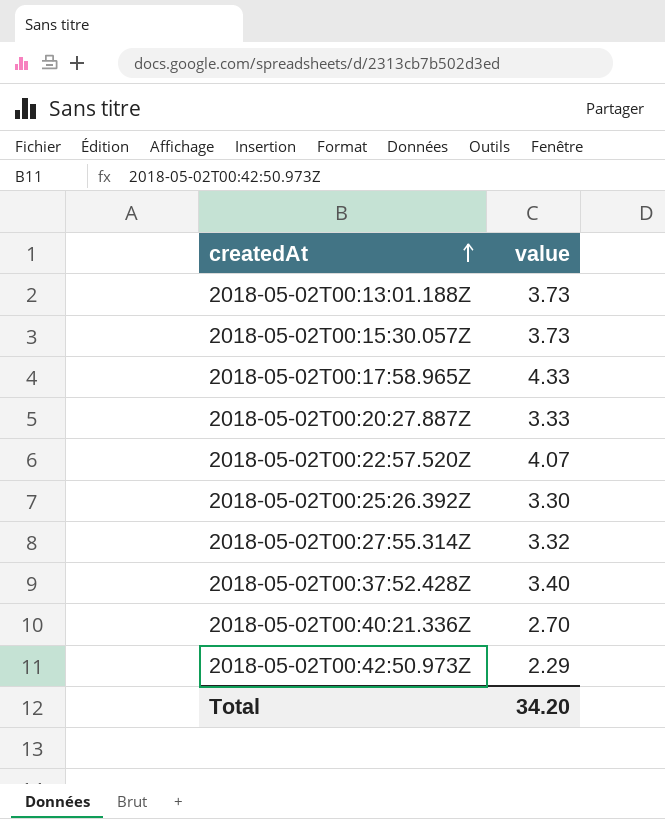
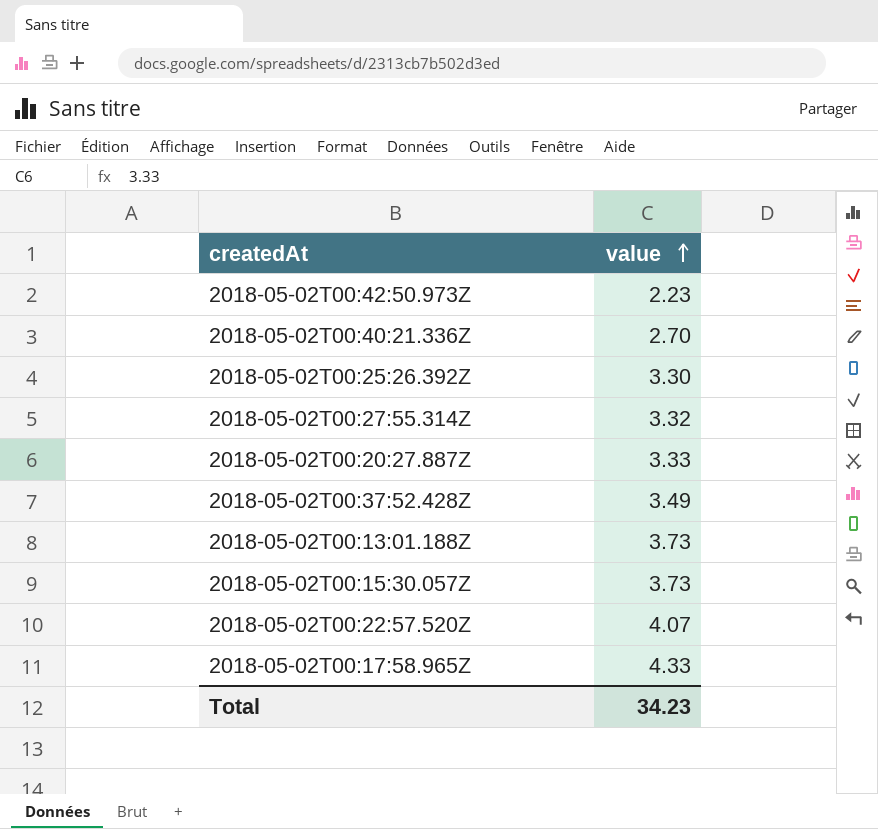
row order: createdAt ascending -> value ascending
2018-05-02T00:42:50.973Z | value: 2.29 -> 2.23
2018-05-02T00:37:52.428Z | value: 3.40 -> 3.49
Total | value: 34.20 -> 34.23

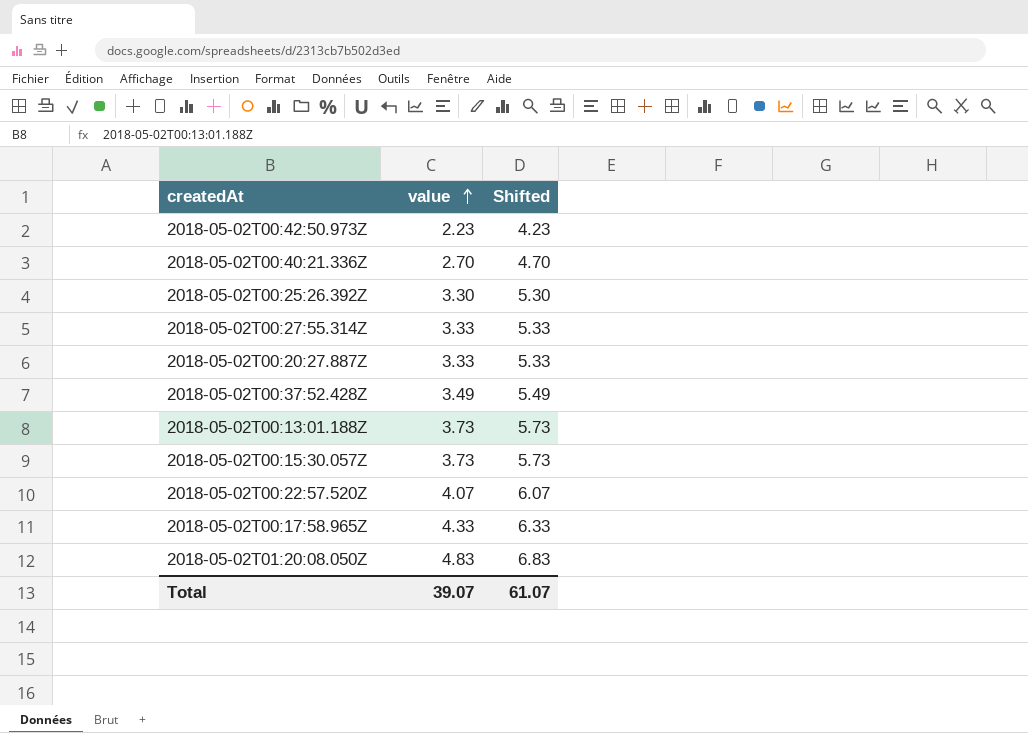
column Shifted | formula: none -> [value] + 2
2018-05-02T00:27:55.314Z | value: 3.32 -> 3.33
row 2018-05-02T01:20:08.050Z: none -> 4.83 | 6.83
Total | value: 34.23 -> 39.07

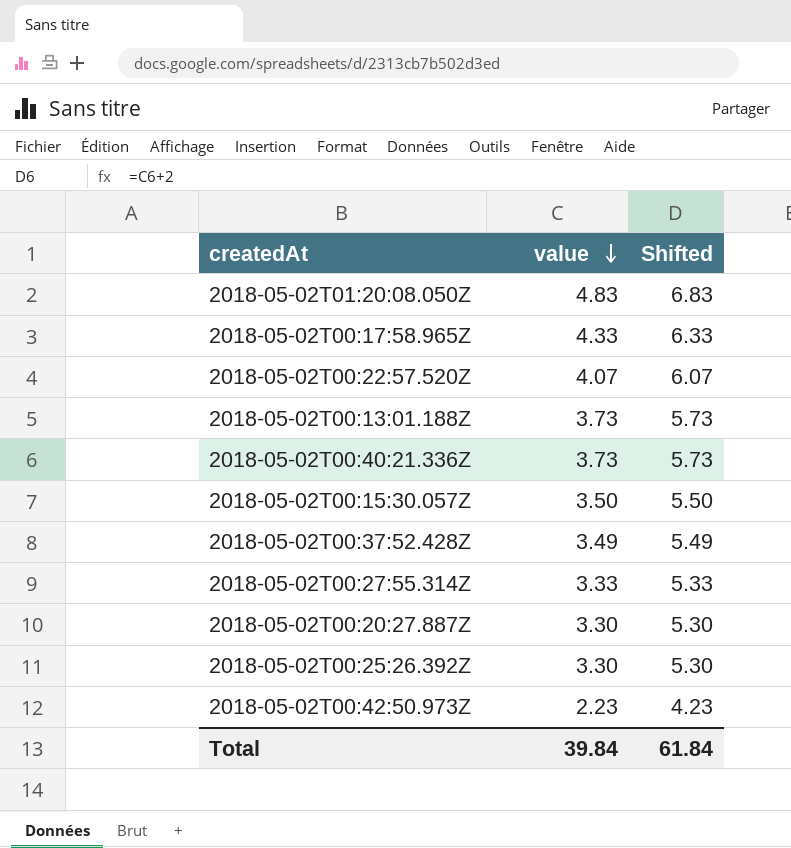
row order: value ascending -> value descending
2018-05-02T00:40:21.336Z | value: 2.70 -> 3.73
2018-05-02T00:40:21.336Z | Shifted: 4.70 -> 5.73
2018-05-02T00:15:30.057Z | value: 3.73 -> 3.50
2018-05-02T00:15:30.057Z | Shifted: 5.73 -> 5.50
2018-05-02T00:20:27.887Z | value: 3.33 -> 3.30
2018-05-02T00:20:27.887Z | Shifted: 5.33 -> 5.30
Total | value: 39.07 -> 39.84
Total | Shifted: 61.07 -> 61.84

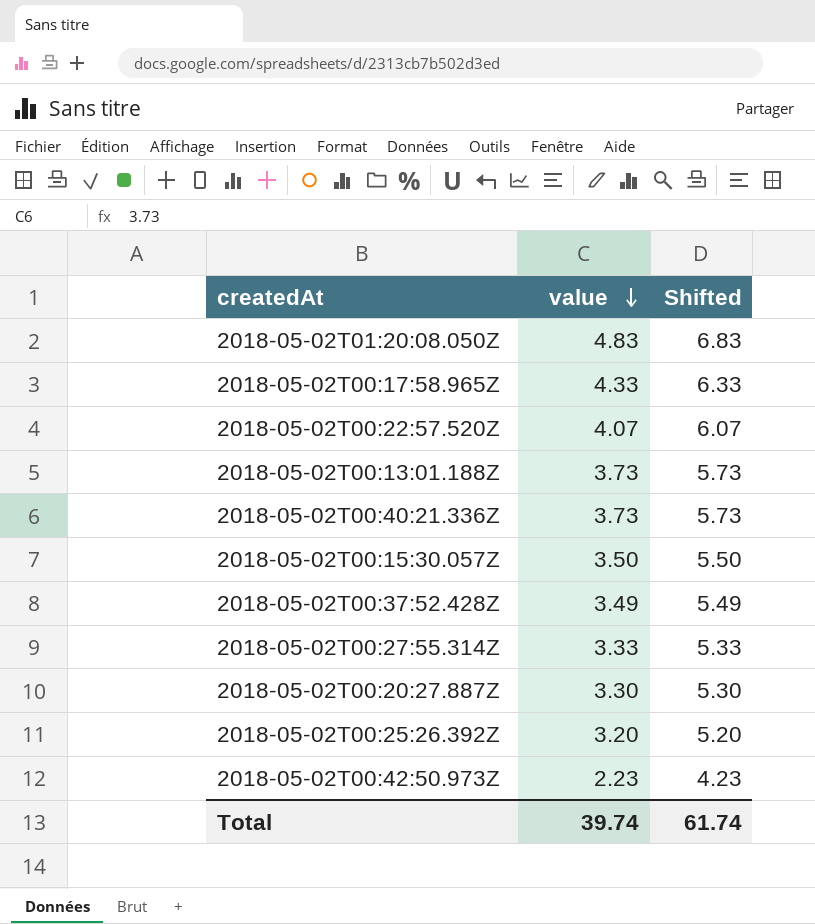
2018-05-02T00:25:26.392Z | value: 3.30 -> 3.20
2018-05-02T00:25:26.392Z | Shifted: 5.30 -> 5.20
Total | value: 39.84 -> 39.74
Total | Shifted: 61.84 -> 61.74

